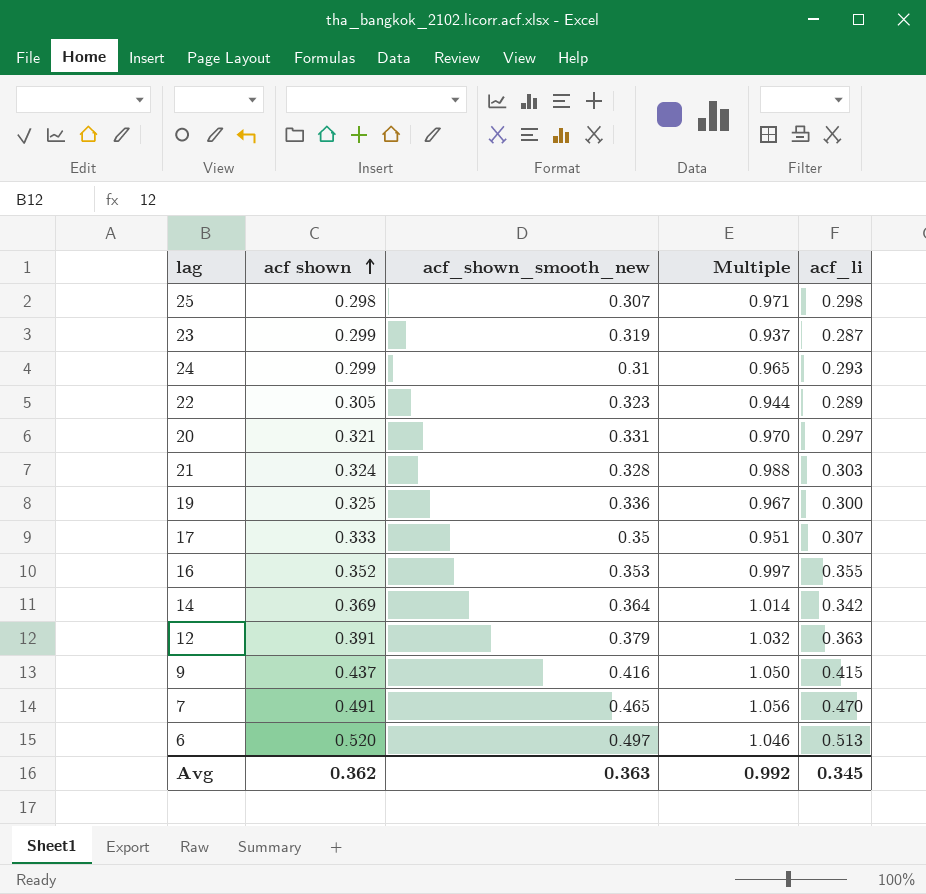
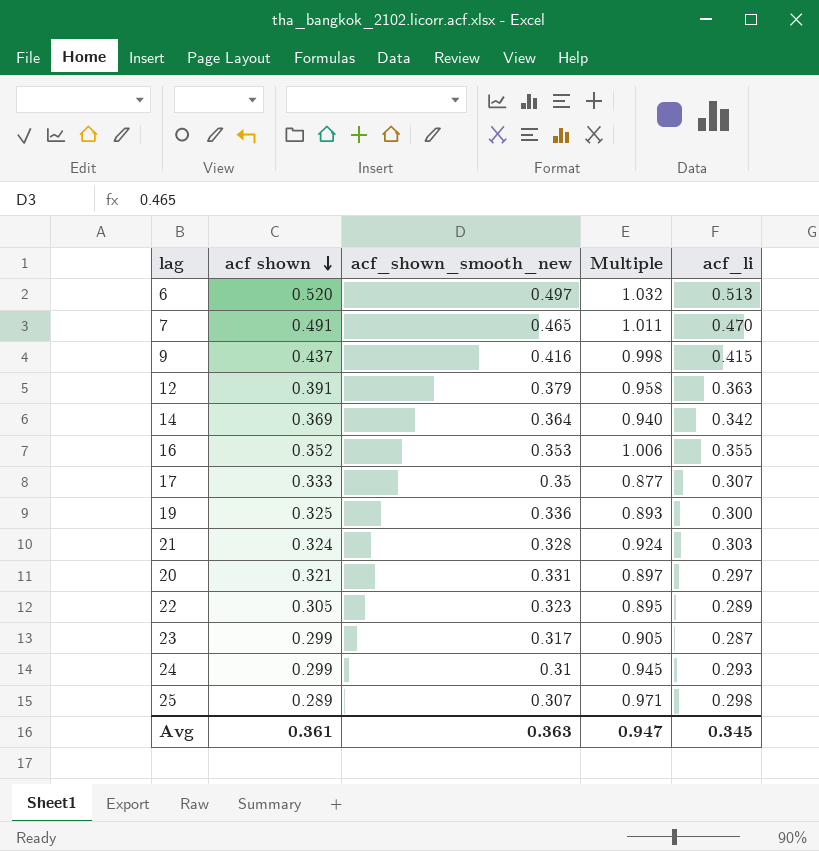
row order: acf shown ascending -> acf shown descending
column Multiple | formula: [acf shown] / [acf_shown_smooth_new] -> [acf_li] / [acf_shown_smooth_new]
23 | acf_shown_smooth_new: 0.319 -> 0.317
25 | acf shown: 0.298 -> 0.289
Avg | acf shown: 0.362 -> 0.361
Avg | Multiple: 0.992 -> 0.947

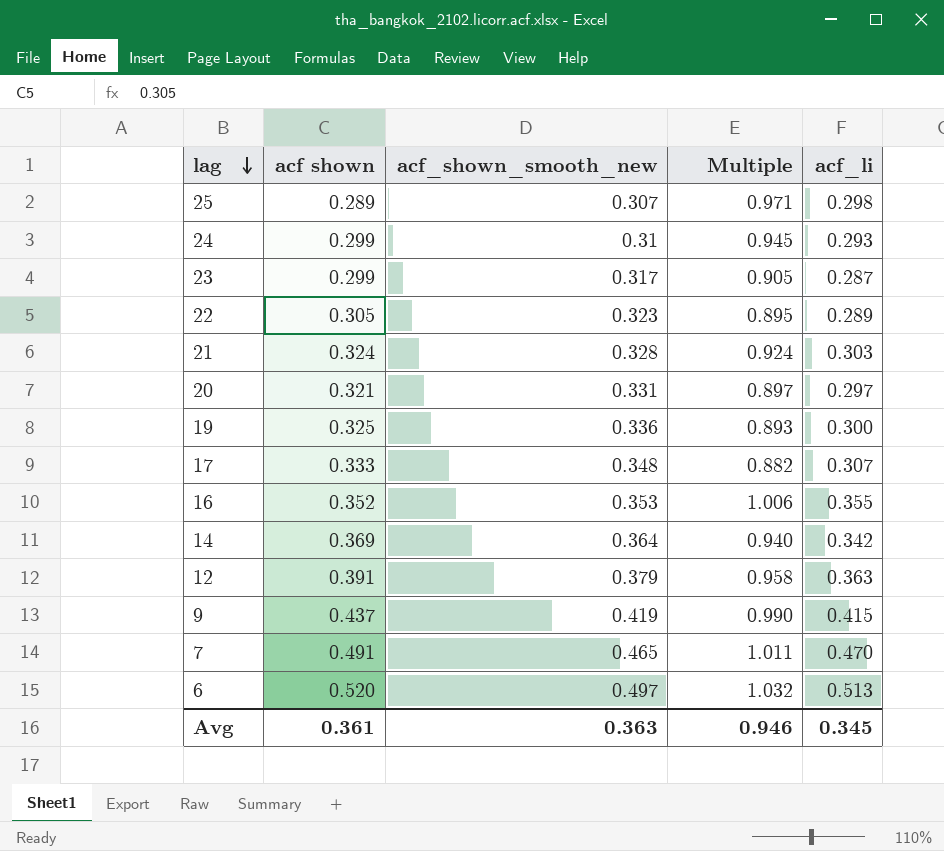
row order: acf shown descending -> lag descending
17 | acf_shown_smooth_new: 0.35 -> 0.348
17 | Multiple: 0.877 -> 0.882
9 | acf_shown_smooth_new: 0.416 -> 0.419
9 | Multiple: 0.998 -> 0.990
Avg | Multiple: 0.947 -> 0.946

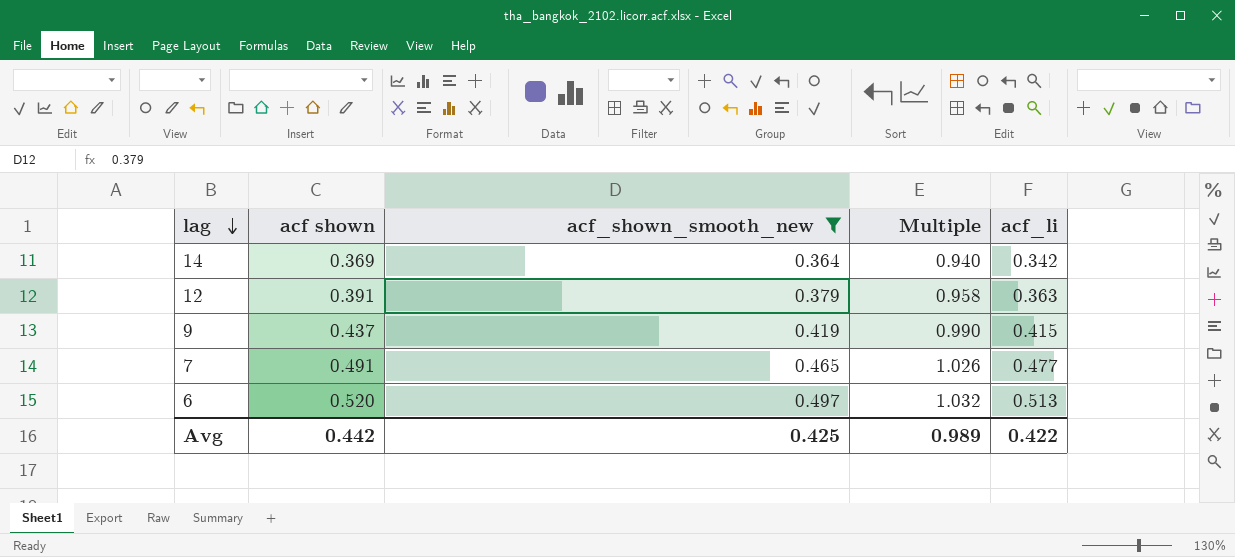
filter: none -> acf_shown_smooth_new >= 0.364
7 | Multiple: 1.011 -> 1.026
7 | acf_li: 0.470 -> 0.477
Avg | acf shown: 0.361 -> 0.442
Avg | acf_shown_smooth_new: 0.363 -> 0.425
Avg | Multiple: 0.946 -> 0.989
Avg | acf_li: 0.345 -> 0.422

